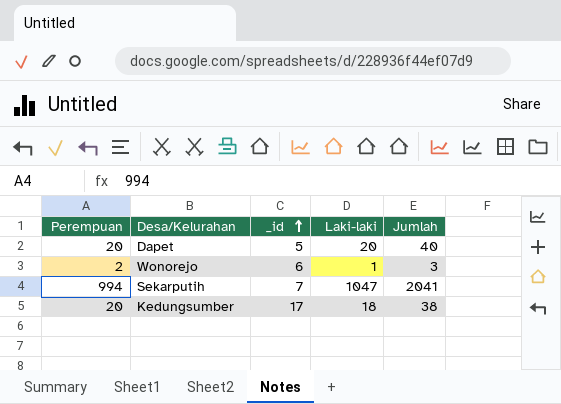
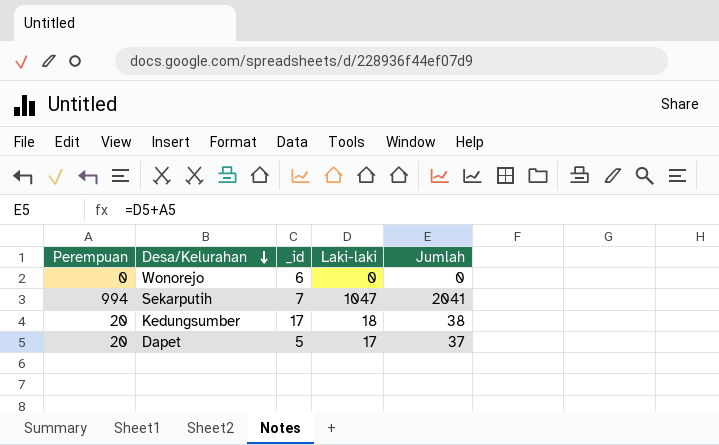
row order: _id ascending -> Desa/Kelurahan descending
Wonorejo | Perempuan: 2 -> 0
Wonorejo | Laki-laki: 1 -> 0
Wonorejo | Jumlah: 3 -> 0
Dapet | Laki-laki: 20 -> 17
Dapet | Jumlah: 40 -> 37

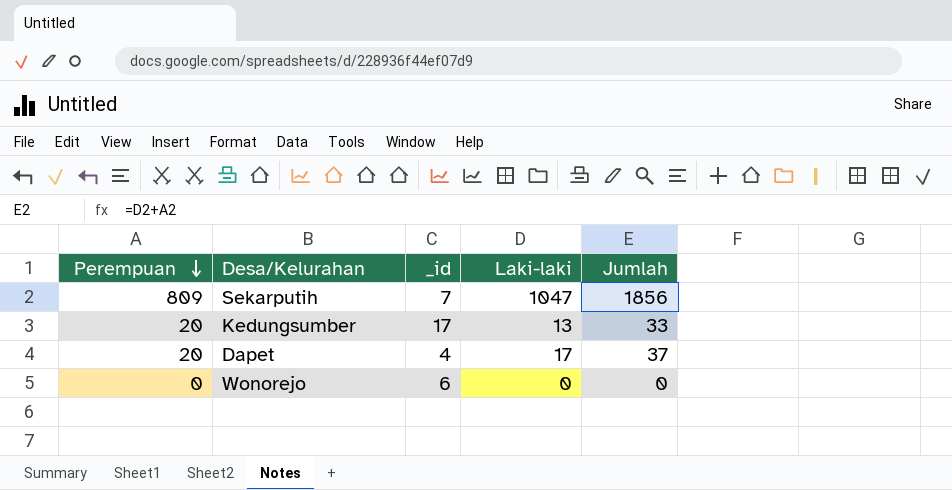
row order: Desa/Kelurahan descending -> Perempuan descending
Sekarputih | Perempuan: 994 -> 809
Sekarputih | Jumlah: 2041 -> 1856
Kedungsumber | Laki-laki: 18 -> 13
Kedungsumber | Jumlah: 38 -> 33
Dapet | _id: 5 -> 4

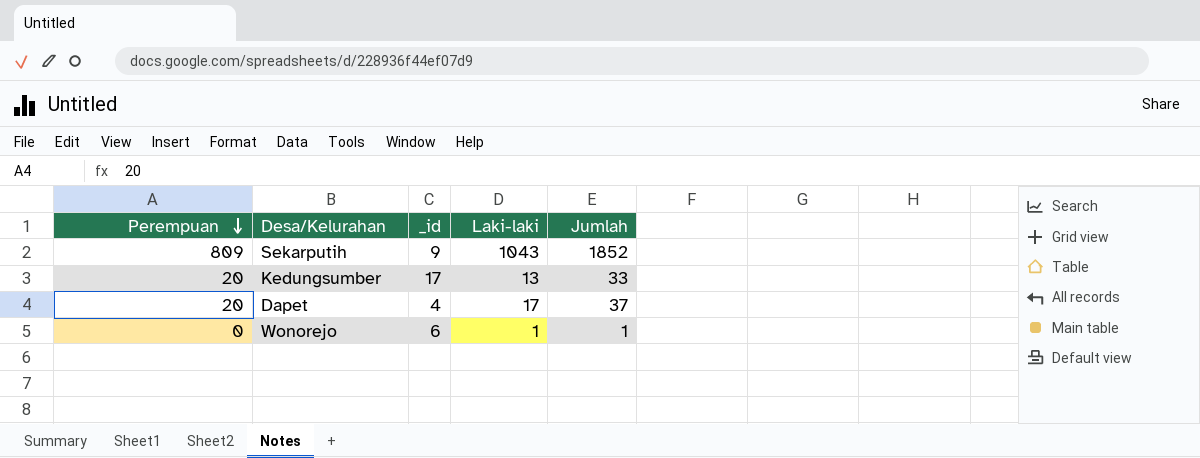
Sekarputih | _id: 7 -> 9
Sekarputih | Laki-laki: 1047 -> 1043
Sekarputih | Jumlah: 1856 -> 1852
Wonorejo | Laki-laki: 0 -> 1
Wonorejo | Jumlah: 0 -> 1

